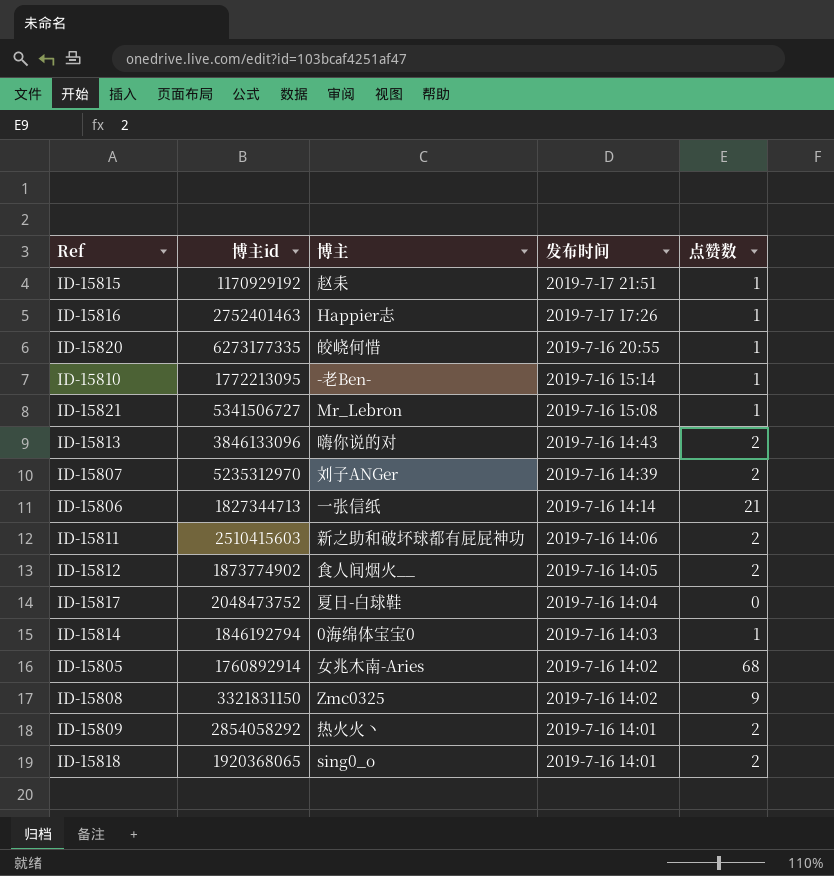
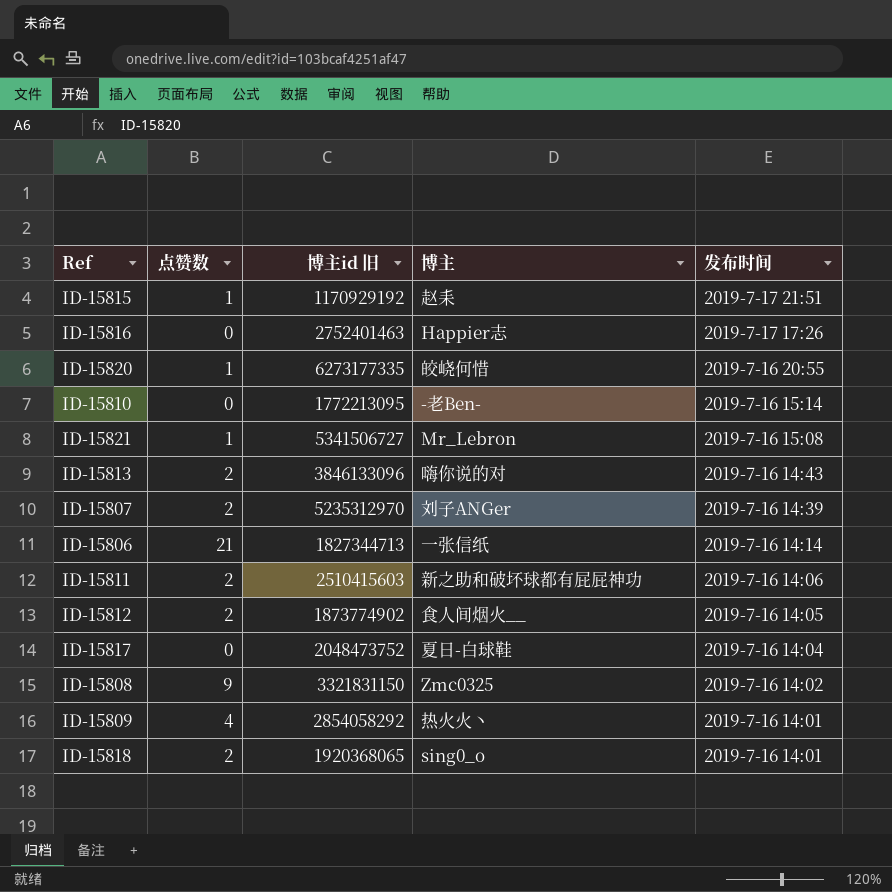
column 点赞数 | position: 5 -> 2
column name: 博主id -> 博主id 旧
row ID-15814: 1846192794 | 0海绵体宝宝0 | 2019-7-16 14:03 | 1 -> none
row ID-15805: 1760892914 | 女兆木南-Aries | 2019-7-16 14:02 | 68 -> none
ID-15816 | 点赞数: 1 -> 0
ID-15810 | 点赞数: 1 -> 0
ID-15809 | 点赞数: 2 -> 4

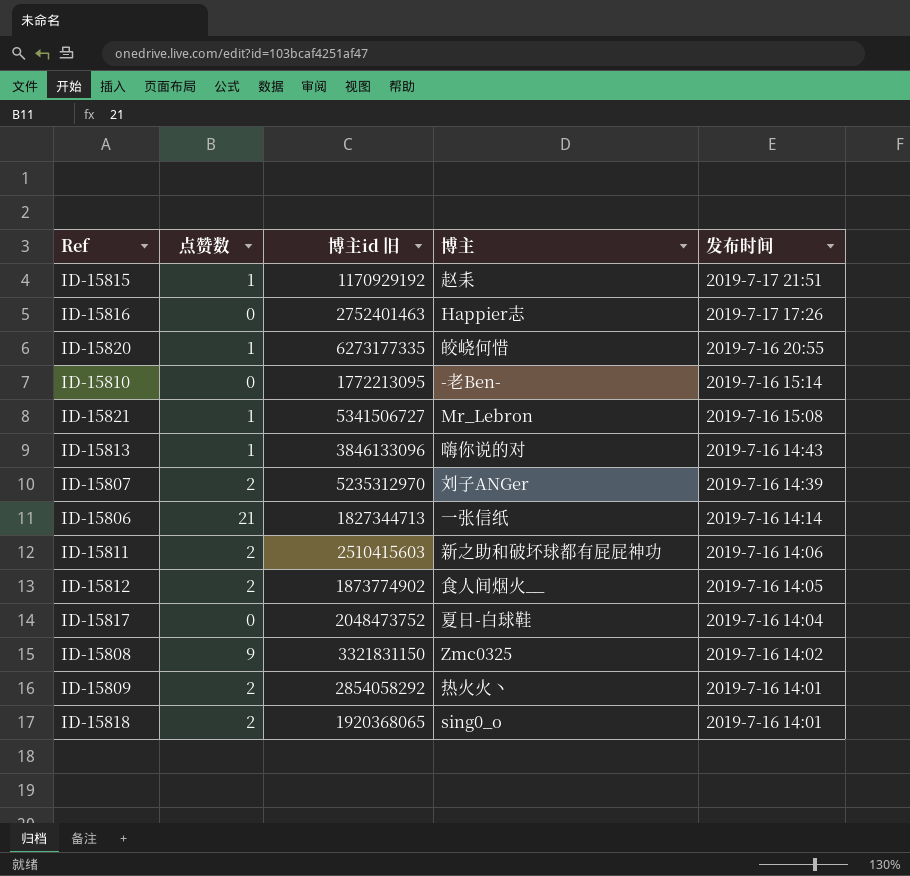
ID-15813 | 点赞数: 2 -> 1
ID-15809 | 点赞数: 4 -> 2

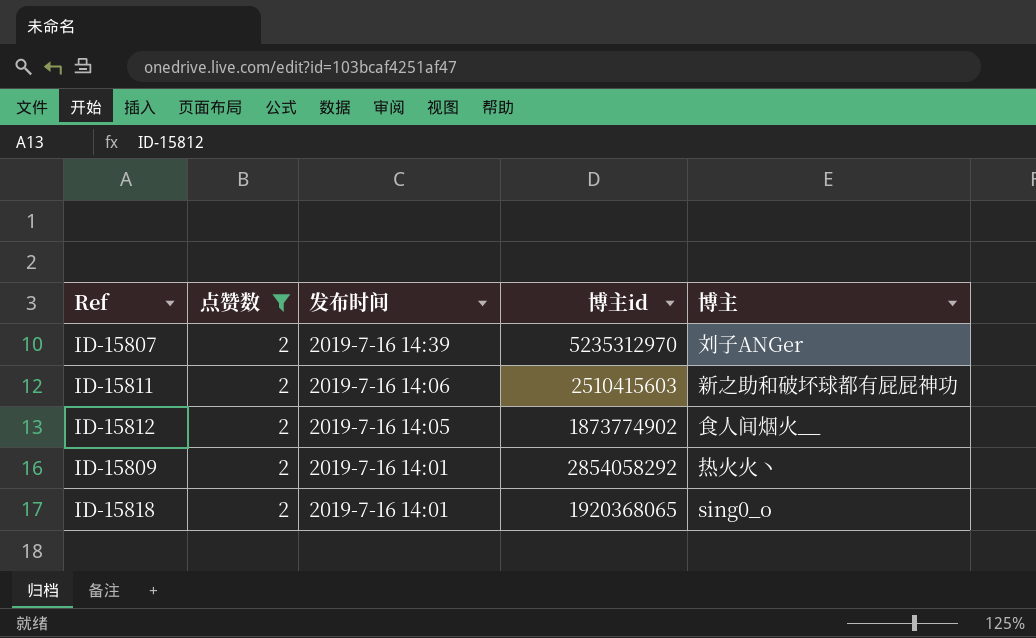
filter: none -> 点赞数 = 2
column 发布时间 | position: 5 -> 3
column name: 博主id 旧 -> 博主id

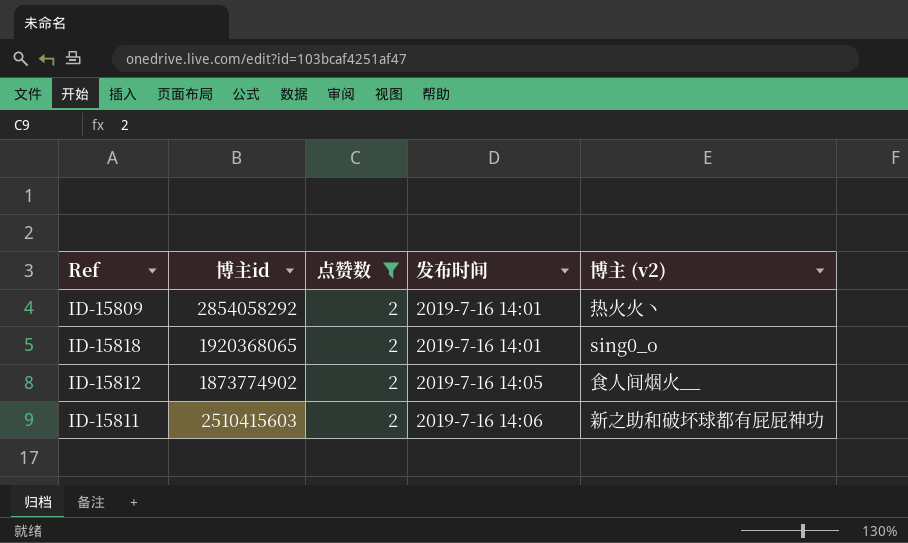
row order: 发布时间 descending -> 发布时间 ascending
column 博主id | position: 4 -> 2
column name: 博主 -> 博主 (v2)
row ID-15807: 2 | 2019-7-16 14:39 | 5235312970 | 刘子ANGer -> none

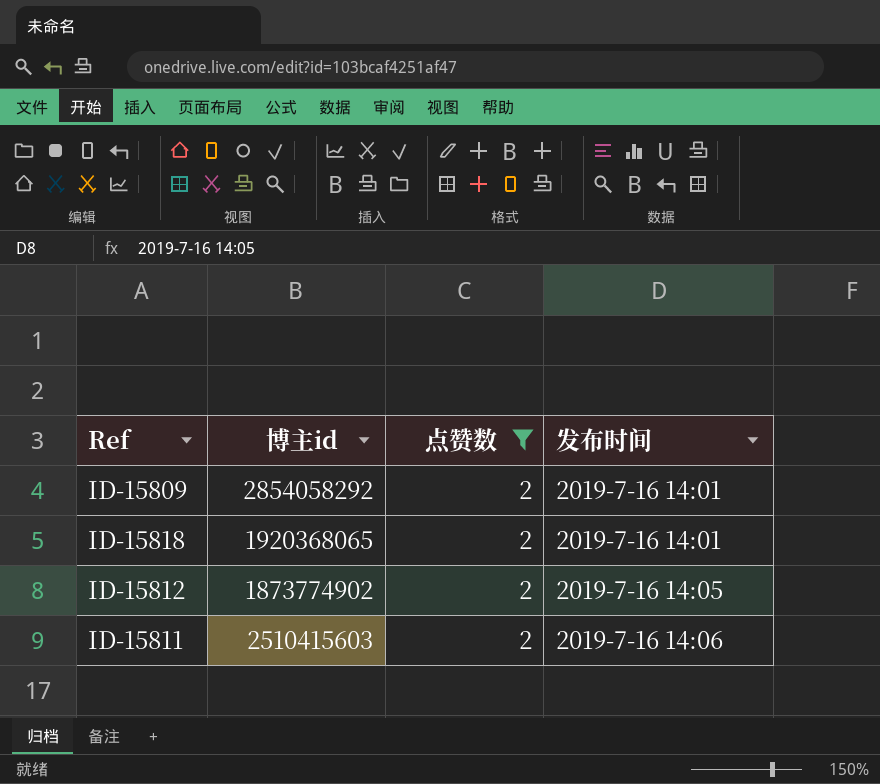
column 博主 (v2) | position: 5 -> none

